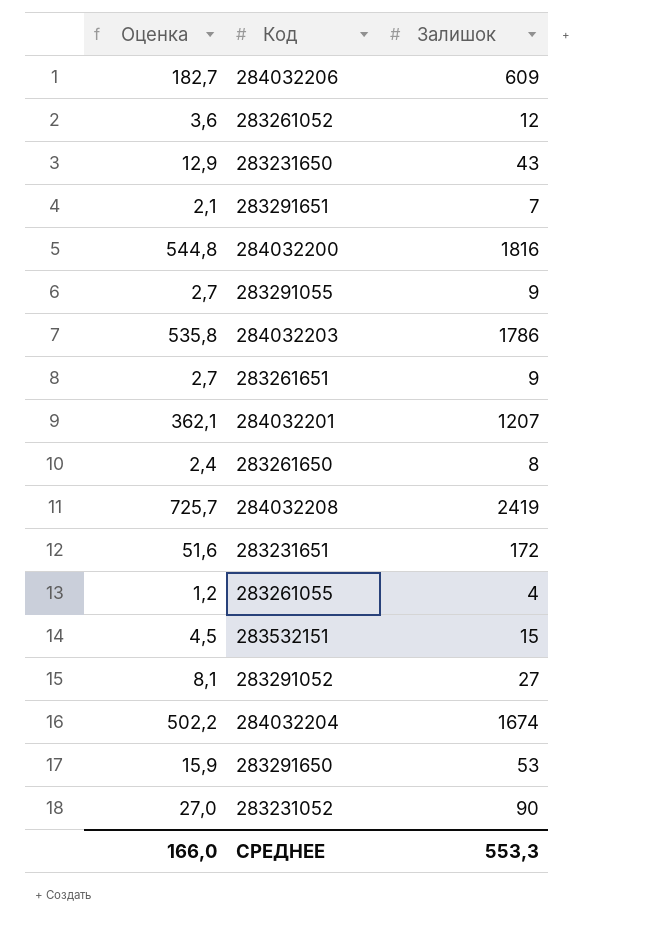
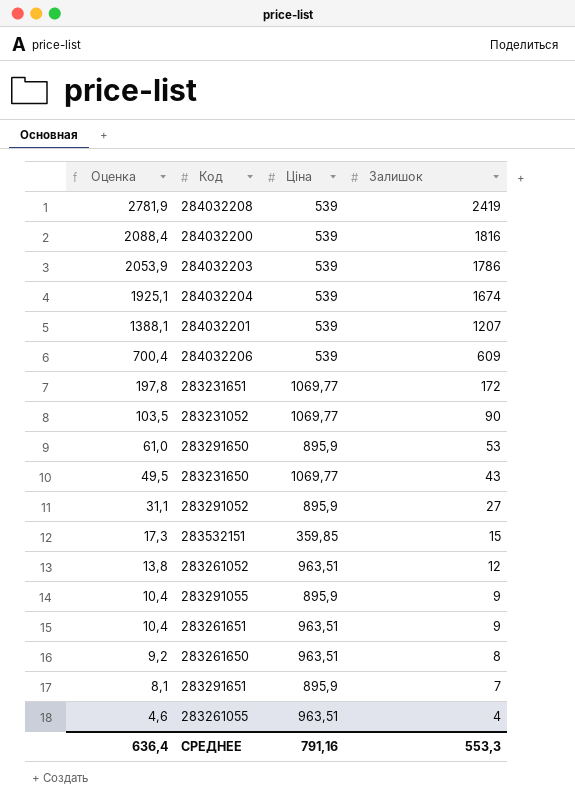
row order: none -> Оценка descending
column Оценка | formula: [Залишок] * 0,3 -> [Залишок] * 1,15
column Ціна | position: none -> 3
СРЕДНЕЕ | Оценка: 166,0 -> 636,4

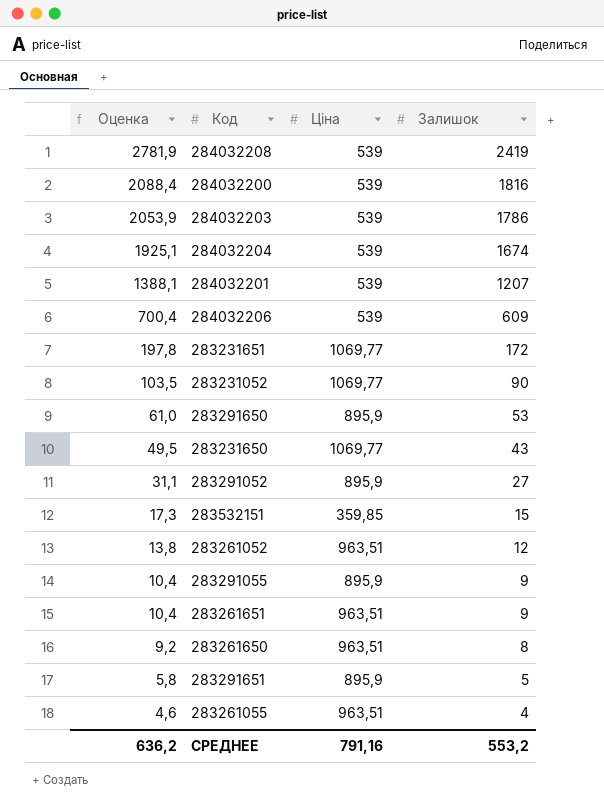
283291651 | Оценка: 8,1 -> 5,8
283291651 | Залишок: 7 -> 5
СРЕДНЕЕ | Оценка: 636,4 -> 636,2
СРЕДНЕЕ | Залишок: 553,3 -> 553,2

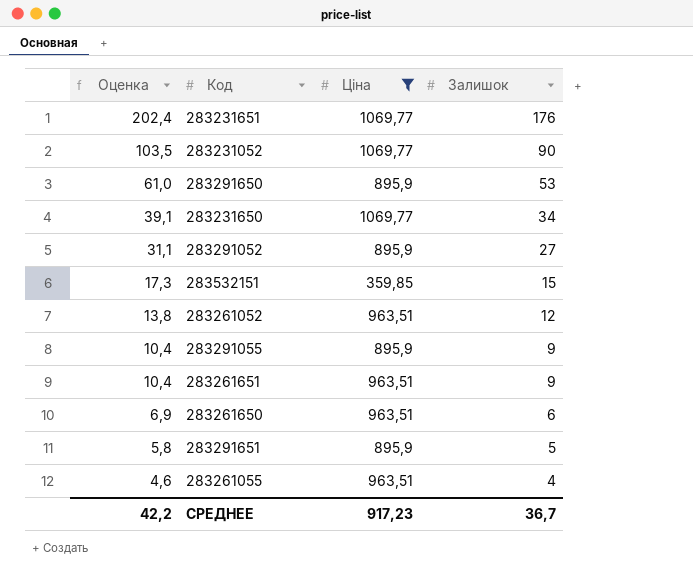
filter: none -> Ціна != 539
283231651 | Оценка: 197,8 -> 202,4
283231651 | Залишок: 172 -> 176
283231650 | Оценка: 49,5 -> 39,1
283231650 | Залишок: 43 -> 34
283261650 | Оценка: 9,2 -> 6,9
283261650 | Залишок: 8 -> 6
СРЕДНЕЕ | Оценка: 636,2 -> 42,2
СРЕДНЕЕ | Ціна: 791,16 -> 917,23
СРЕДНЕЕ | Залишок: 553,2 -> 36,7

